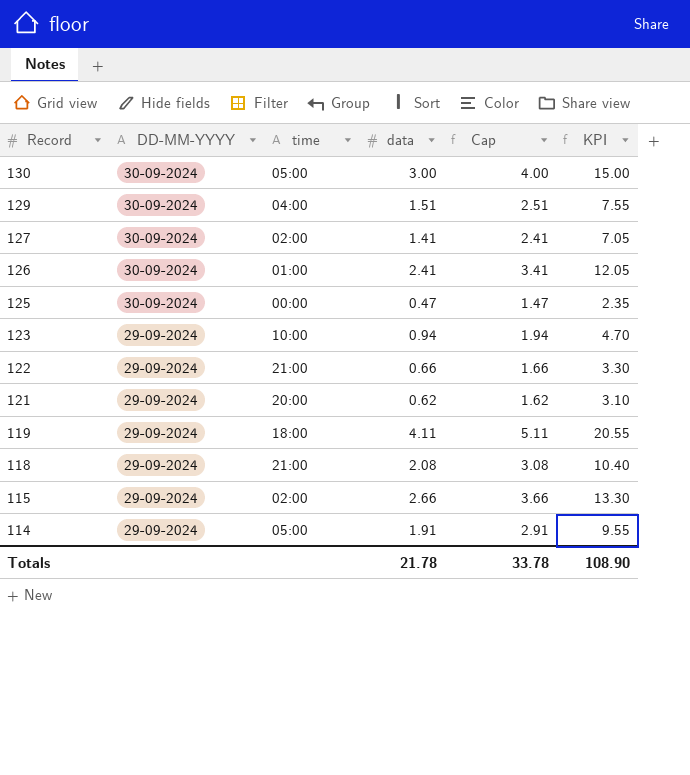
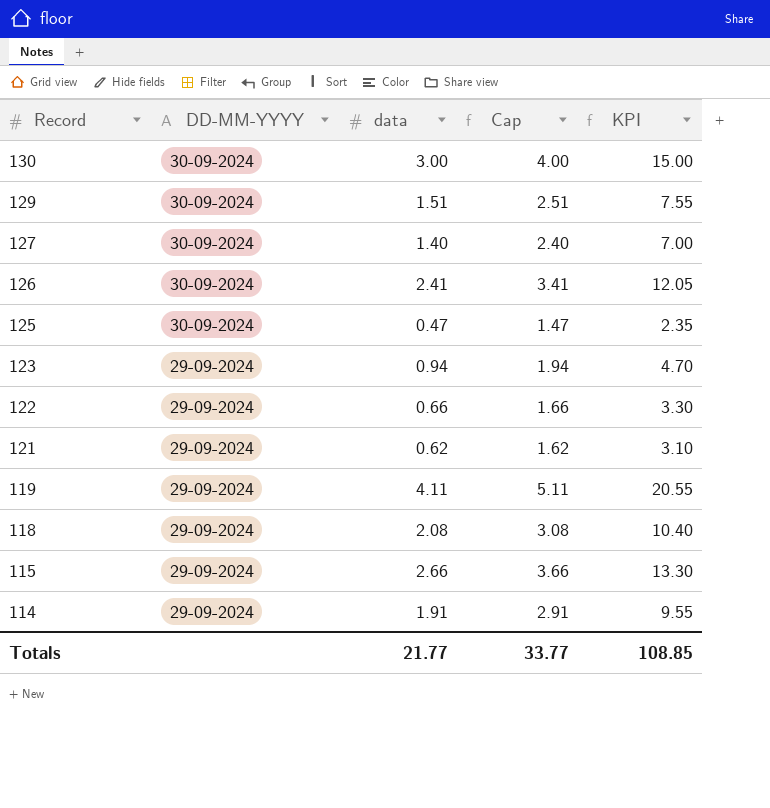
column time | position: 3 -> none
127 | data: 1.41 -> 1.40
127 | Cap: 2.41 -> 2.40
127 | KPI: 7.05 -> 7.00
Totals | data: 21.78 -> 21.77
Totals | Cap: 33.78 -> 33.77
Totals | KPI: 108.90 -> 108.85

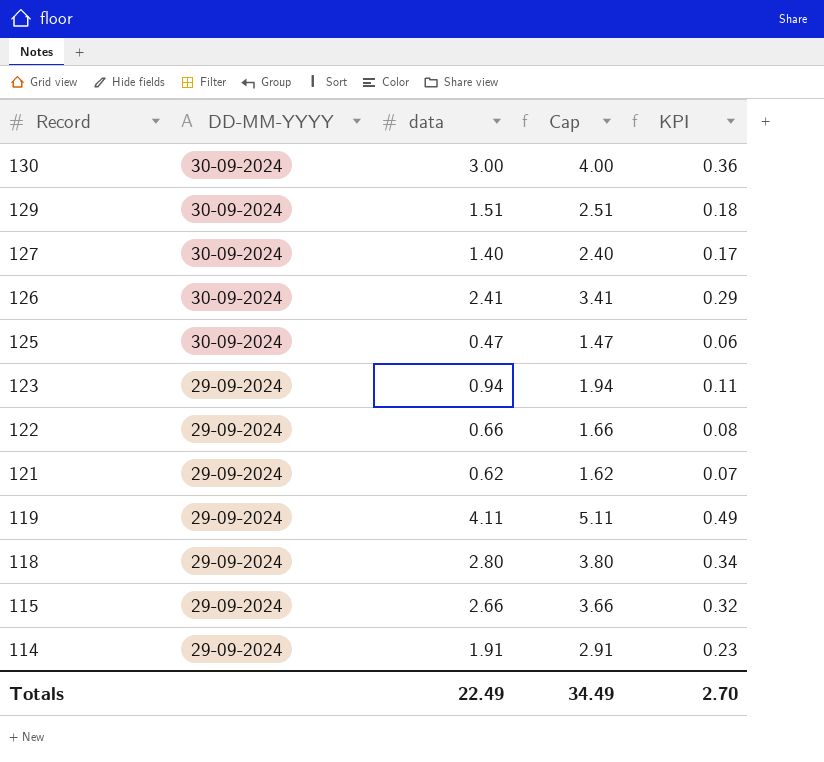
column KPI | formula: [data] * 5 -> [data] * 0.12
118 | data: 2.08 -> 2.80
118 | Cap: 3.08 -> 3.80
Totals | data: 21.77 -> 22.49
Totals | Cap: 33.77 -> 34.49
Totals | KPI: 108.85 -> 2.70

